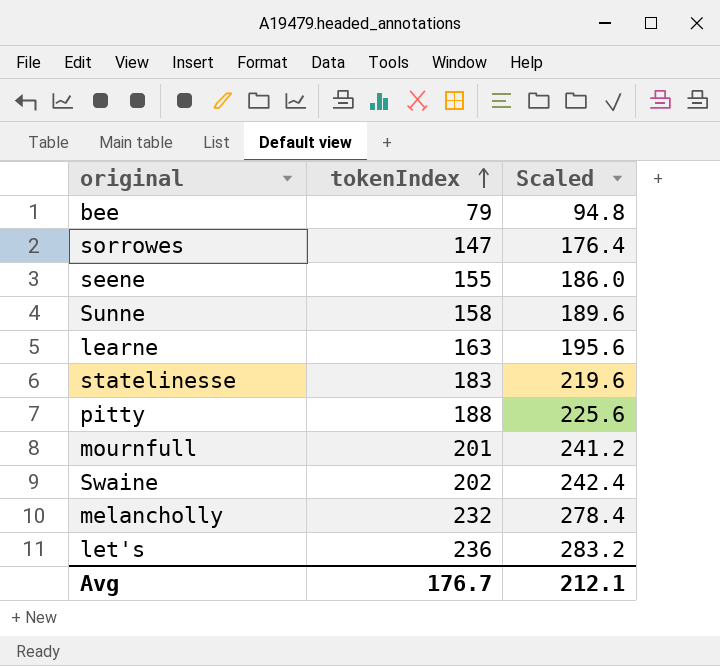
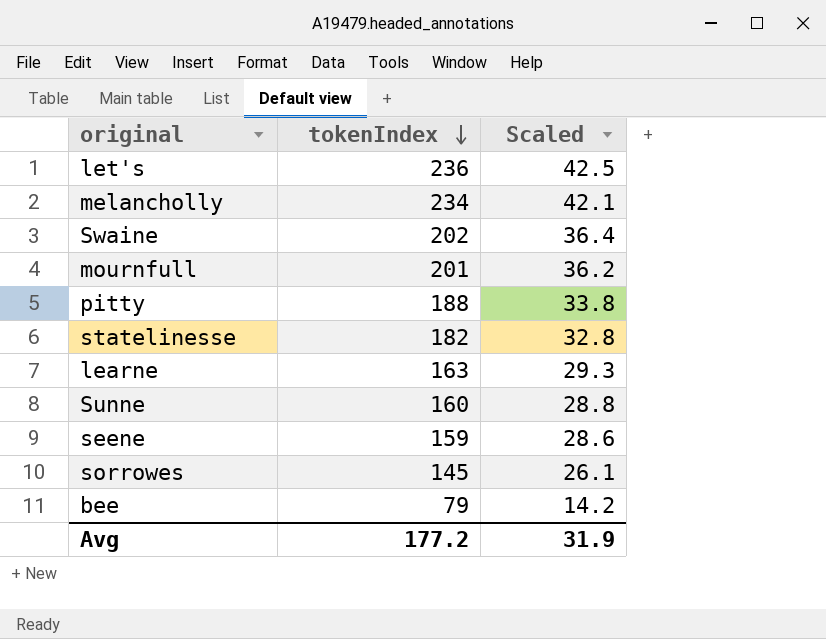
row order: tokenIndex ascending -> tokenIndex descending
column Scaled | formula: [tokenIndex] * 1.2 -> [tokenIndex] * 0.18
melancholly | tokenIndex: 232 -> 234
statelinesse | tokenIndex: 183 -> 182
Sunne | tokenIndex: 158 -> 160
seene | tokenIndex: 155 -> 159
sorrowes | tokenIndex: 147 -> 145
Avg | tokenIndex: 176.7 -> 177.2
Avg | Scaled: 212.1 -> 31.9

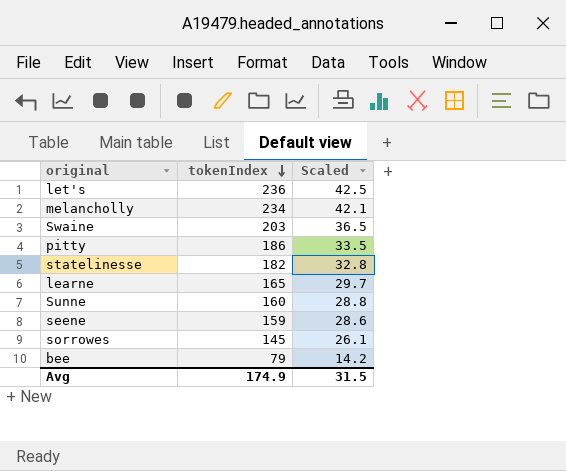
row mournfull: 201 | 36.2 -> none
Swaine | tokenIndex: 202 -> 203
Swaine | Scaled: 36.4 -> 36.5
pitty | tokenIndex: 188 -> 186
pitty | Scaled: 33.8 -> 33.5
learne | tokenIndex: 163 -> 165
learne | Scaled: 29.3 -> 29.7
Avg | tokenIndex: 177.2 -> 174.9
Avg | Scaled: 31.9 -> 31.5

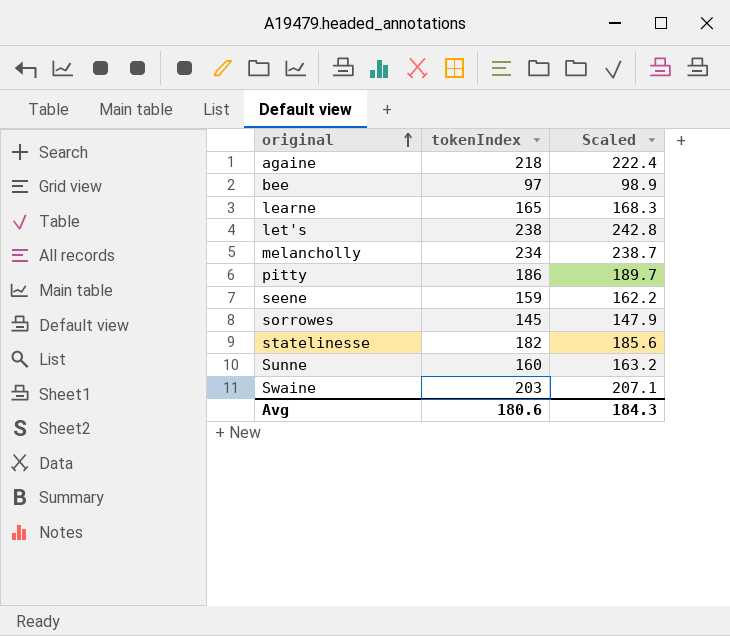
row order: tokenIndex descending -> original ascending
column Scaled | formula: [tokenIndex] * 0.18 -> [tokenIndex] * 1.02
row againe: none -> 218 | 222.4
bee | tokenIndex: 79 -> 97
let's | tokenIndex: 236 -> 238
Avg | tokenIndex: 174.9 -> 180.6
Avg | Scaled: 31.5 -> 184.3

